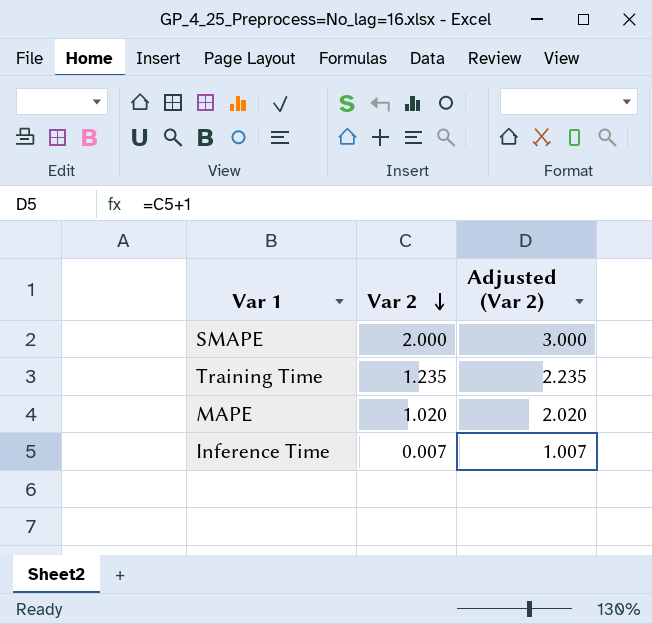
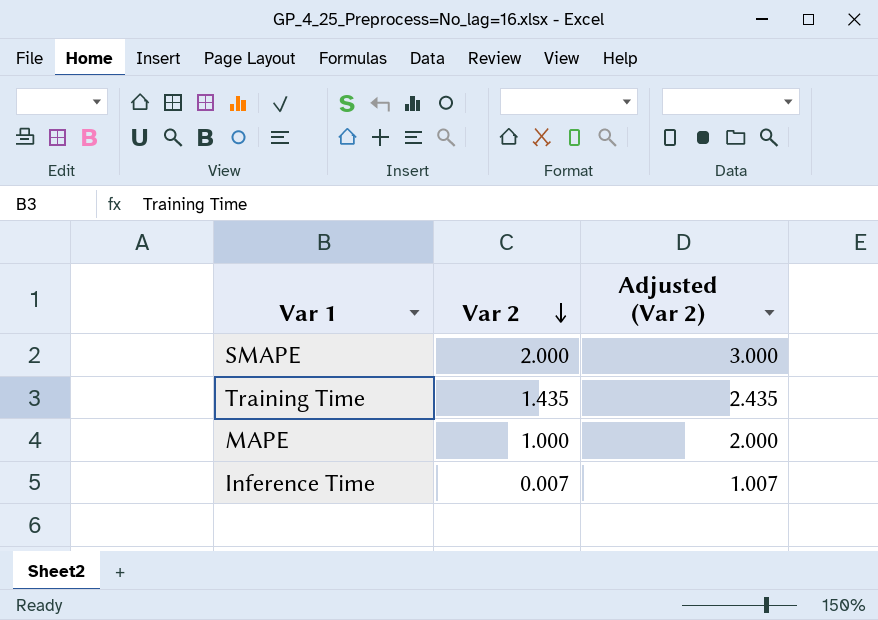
Training Time | Var 2: 1.235 -> 1.435
Training Time | Adjusted (Var 2): 2.235 -> 2.435
MAPE | Var 2: 1.020 -> 1.000
MAPE | Adjusted (Var 2): 2.020 -> 2.000

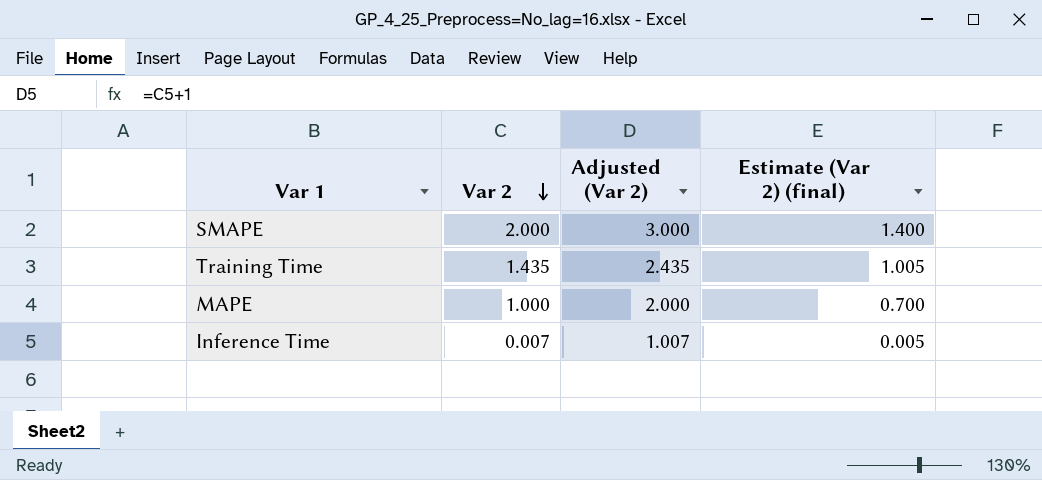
column Estimate (Var 2) (final) | formula: none -> [Var 2] * 0.7

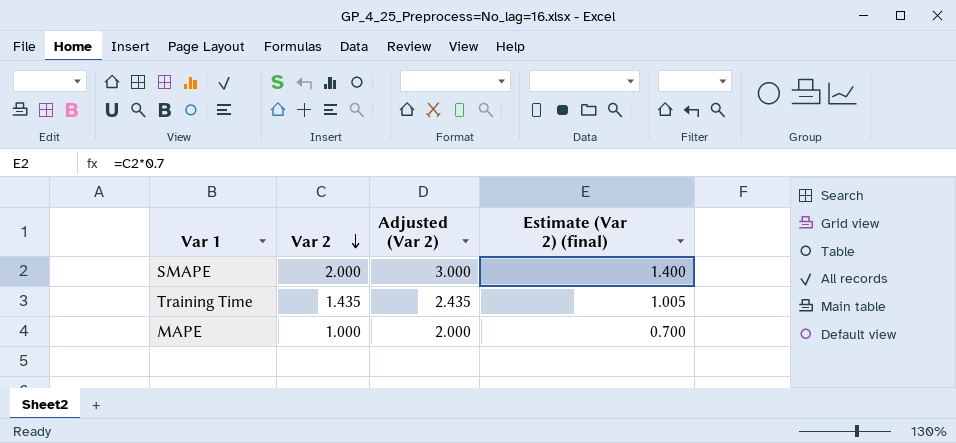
row Inference Time: 0.007 | 1.007 | 0.005 -> none

